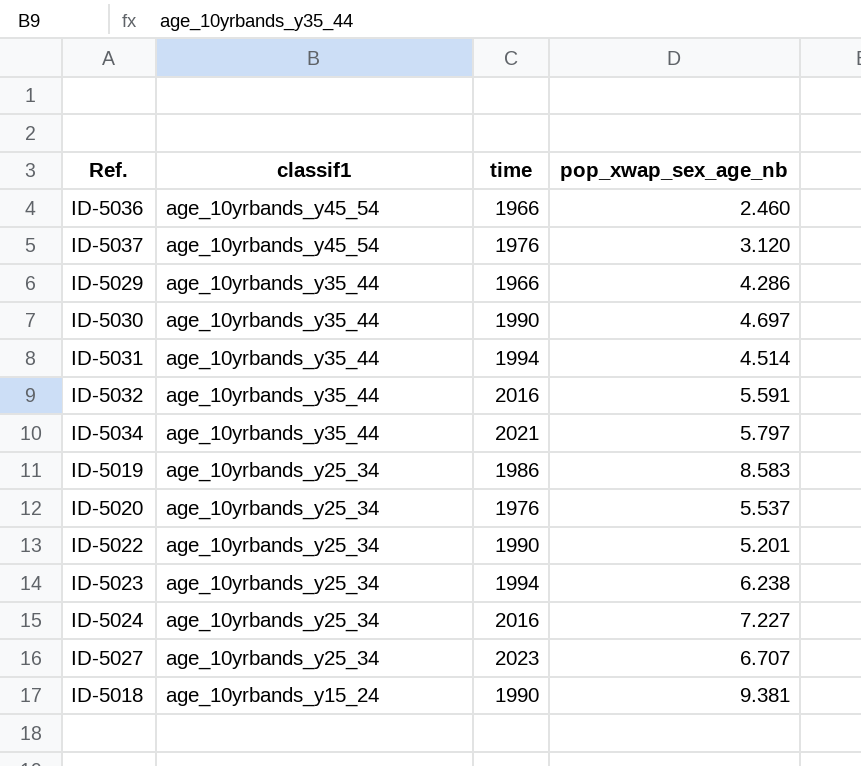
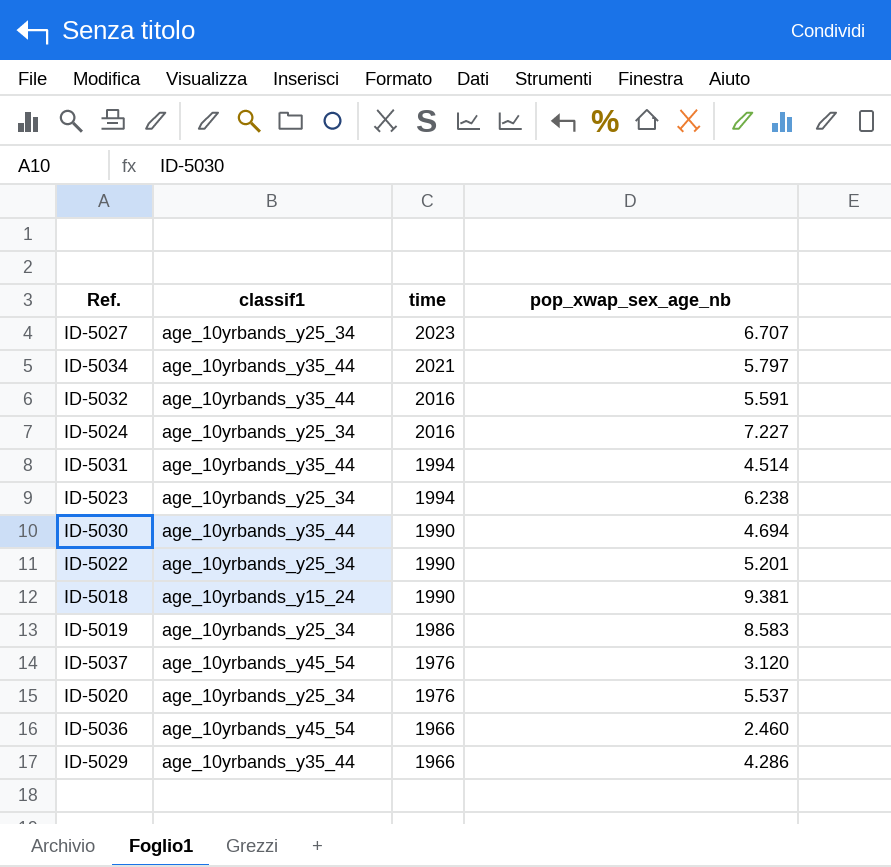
row order: classif1 descending -> time descending
ID-5030 | pop_xwap_sex_age_nb: 4.697 -> 4.694

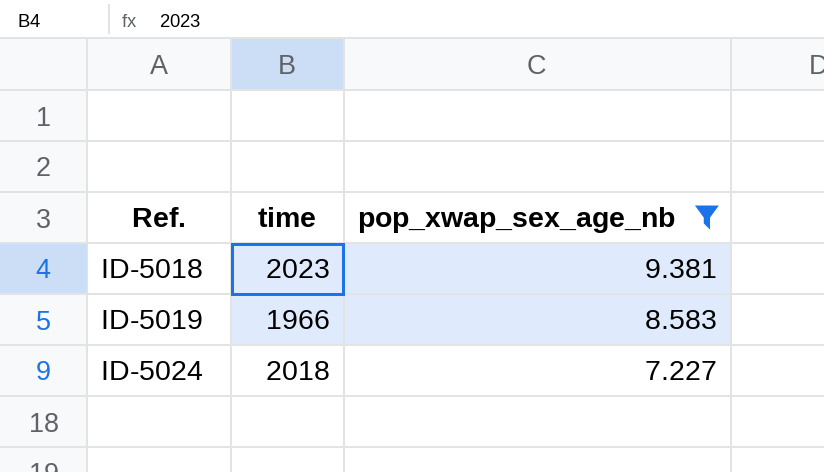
filter: none -> pop_xwap_sex_age_nb >= 7.227
row order: time descending -> Ref. ascending
column classif1 | position: 2 -> none
ID-5018 | time: 1990 -> 2023
ID-5019 | time: 1986 -> 1966
ID-5024 | time: 2016 -> 2018

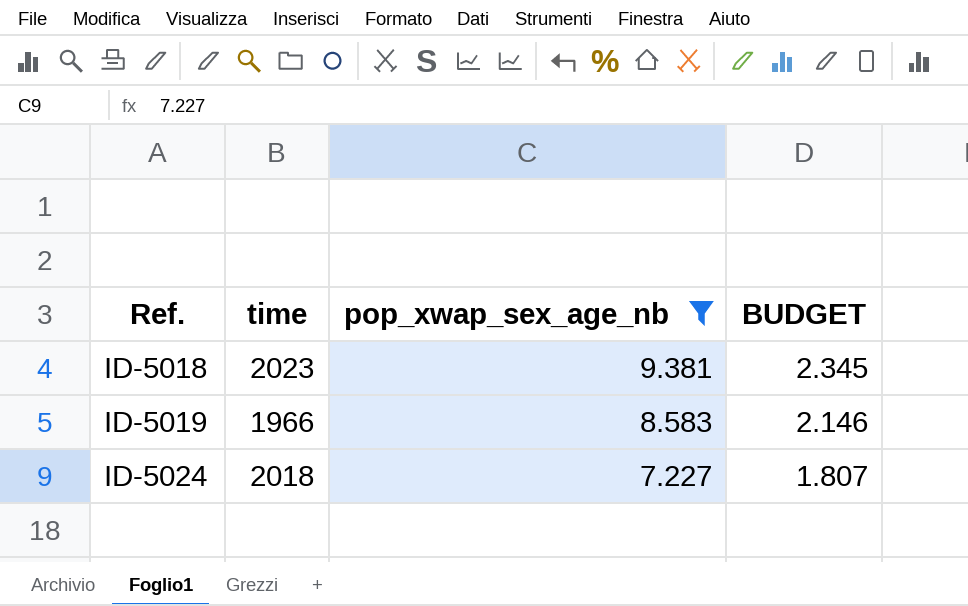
column BUDGET | formula: none -> [pop_xwap_sex_age_nb] * 0.25

